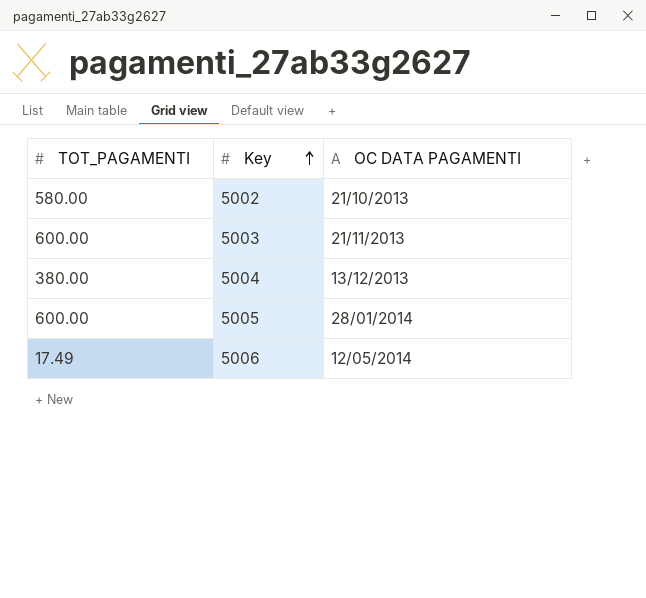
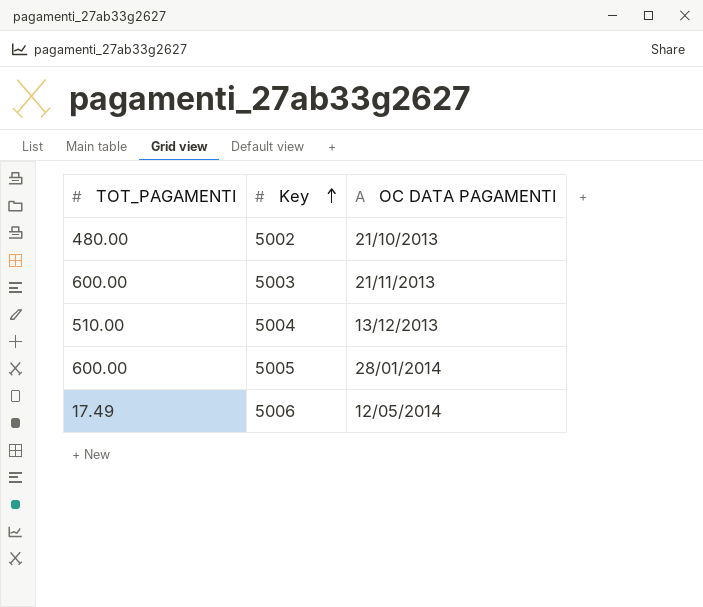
5002 | TOT_PAGAMENTI: 580.00 -> 480.00
5004 | TOT_PAGAMENTI: 380.00 -> 510.00

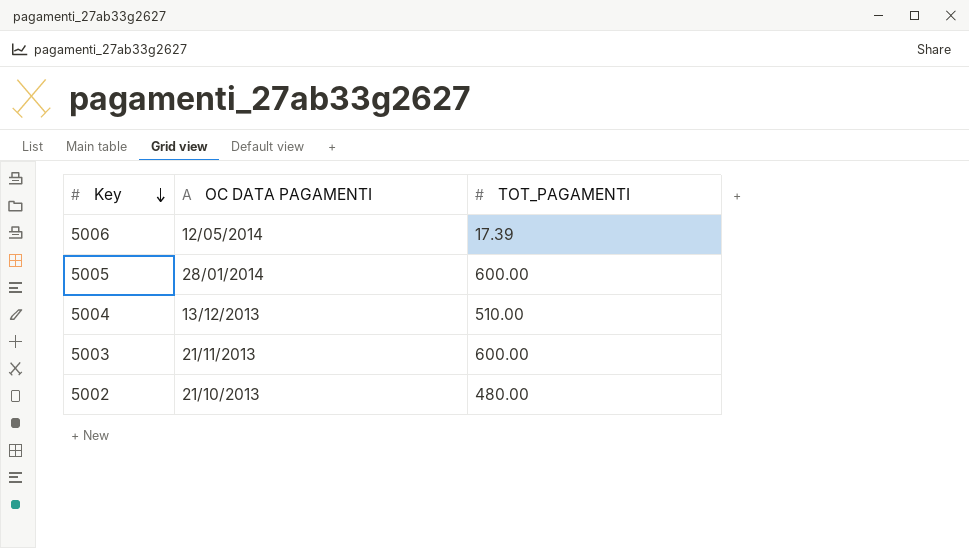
row order: Key ascending -> Key descending
column TOT_PAGAMENTI | position: 1 -> 3
5006 | TOT_PAGAMENTI: 17.49 -> 17.39

